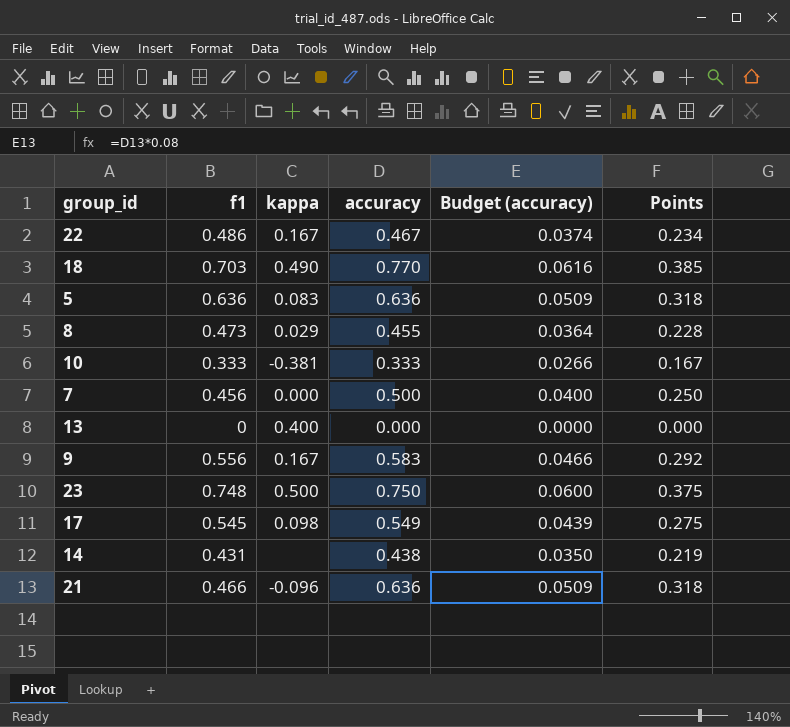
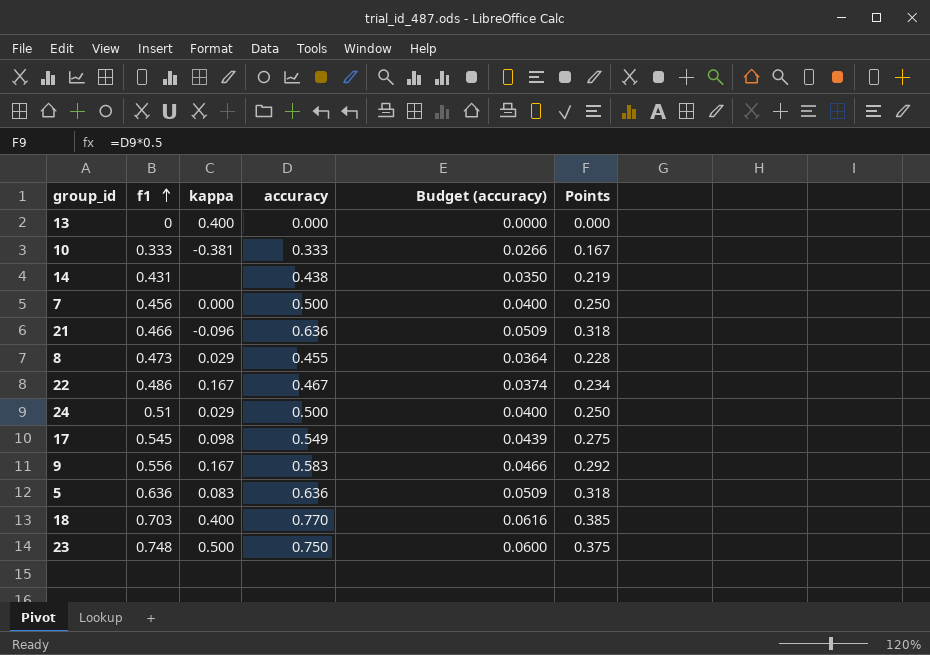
row order: none -> f1 ascending
row 24: none -> 0.51 | 0.029 | 0.500 | 0.0400 | 0.250
18 | kappa: 0.490 -> 0.400

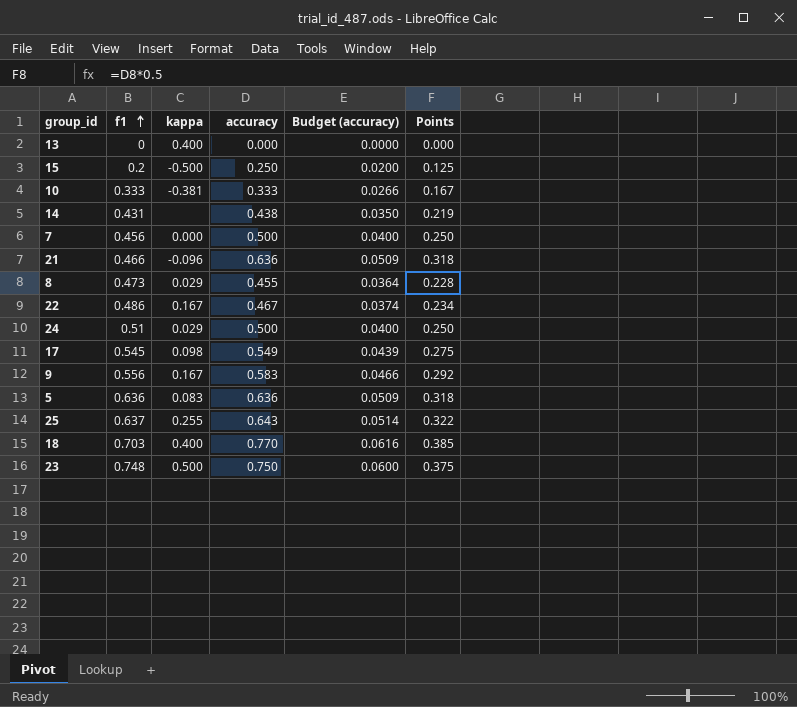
row 15: none -> 0.2 | -0.500 | 0.250 | 0.0200 | 0.125
row 25: none -> 0.637 | 0.255 | 0.643 | 0.0514 | 0.322

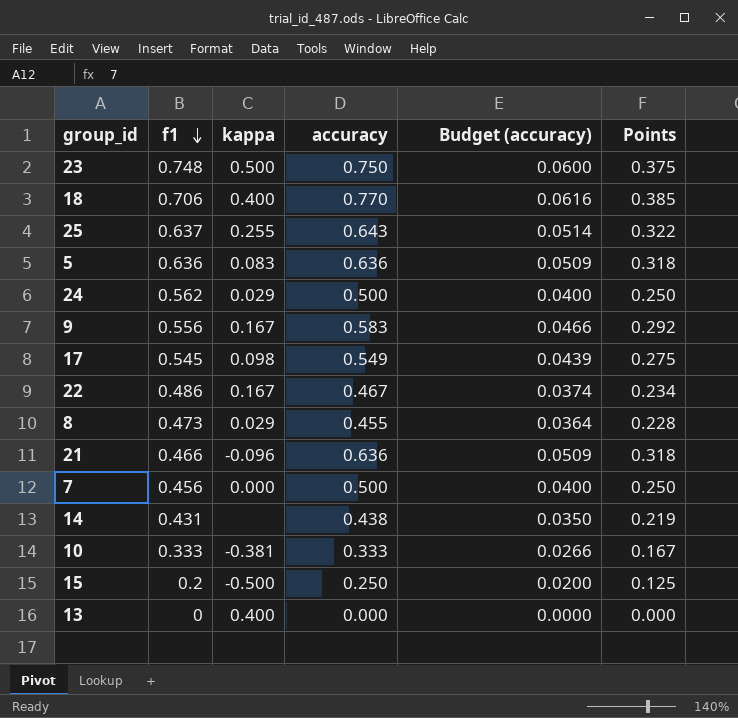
row order: f1 ascending -> f1 descending
18 | f1: 0.703 -> 0.706
24 | f1: 0.51 -> 0.562

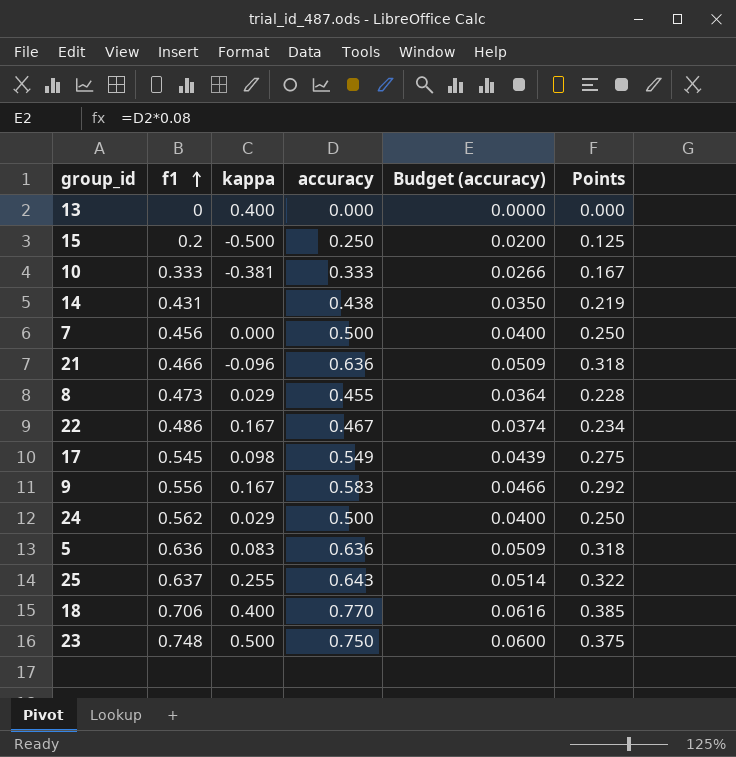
row order: f1 descending -> f1 ascending

